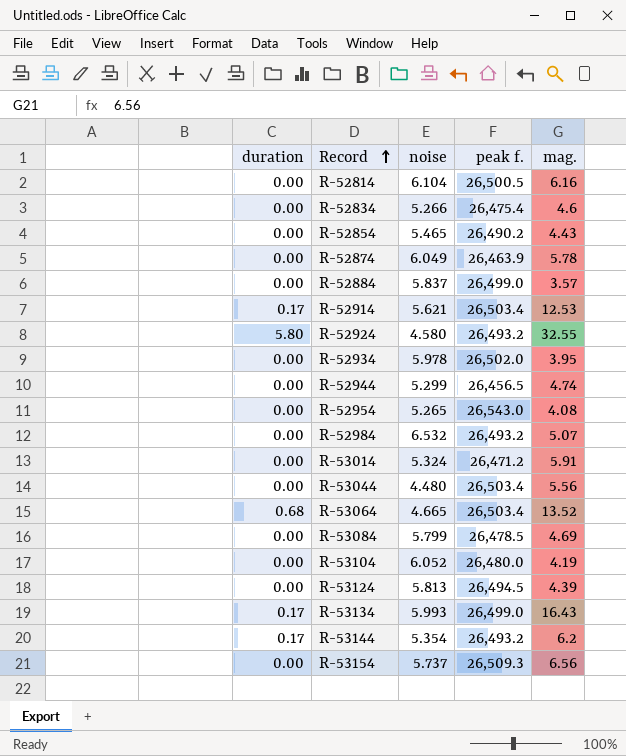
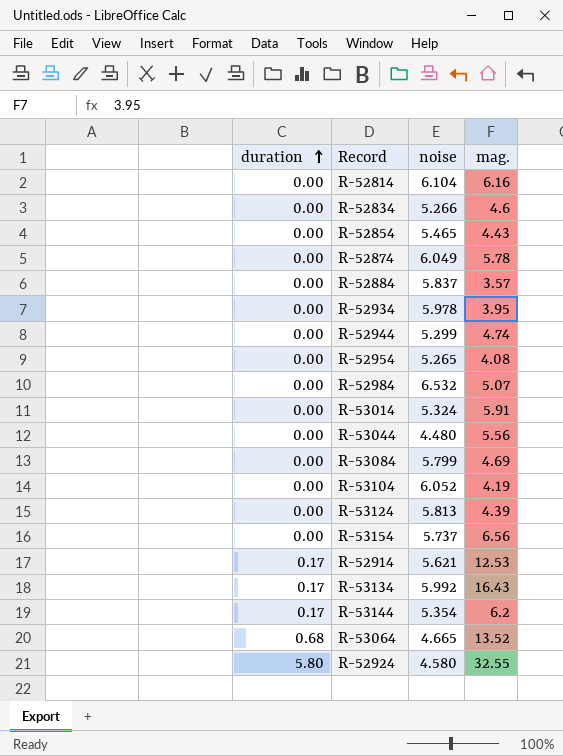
row order: Record ascending -> duration ascending
column peak f. | position: 4 -> none
R-53134 | noise: 5.993 -> 5.992

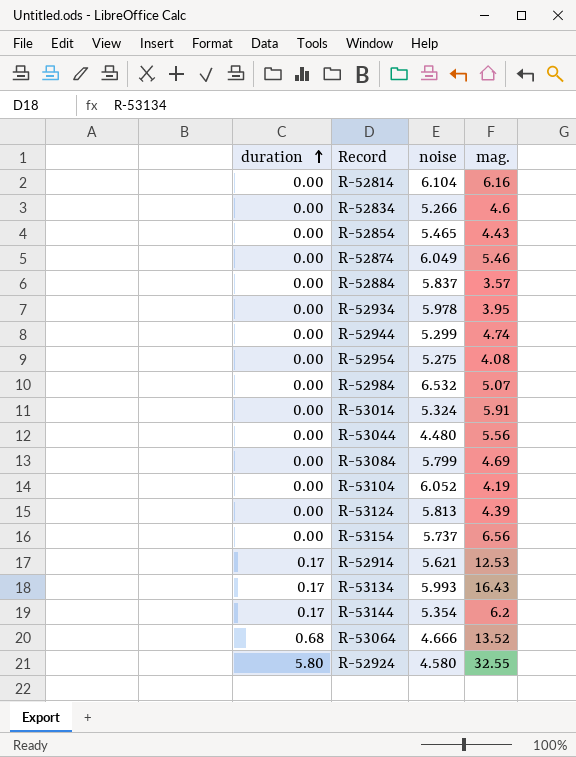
R-52874 | mag.: 5.78 -> 5.46
R-52954 | noise: 5.265 -> 5.275
R-53134 | noise: 5.992 -> 5.993
R-53064 | noise: 4.665 -> 4.666

